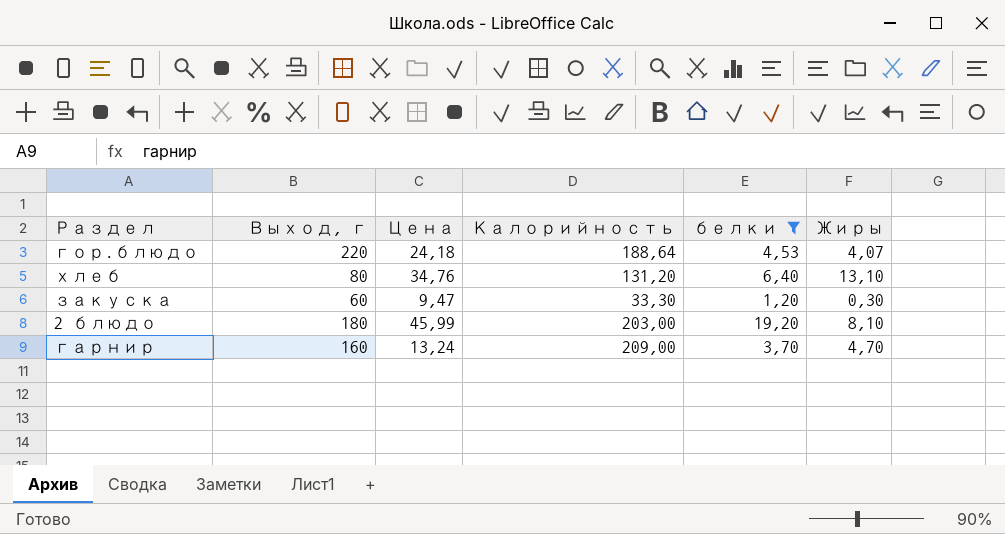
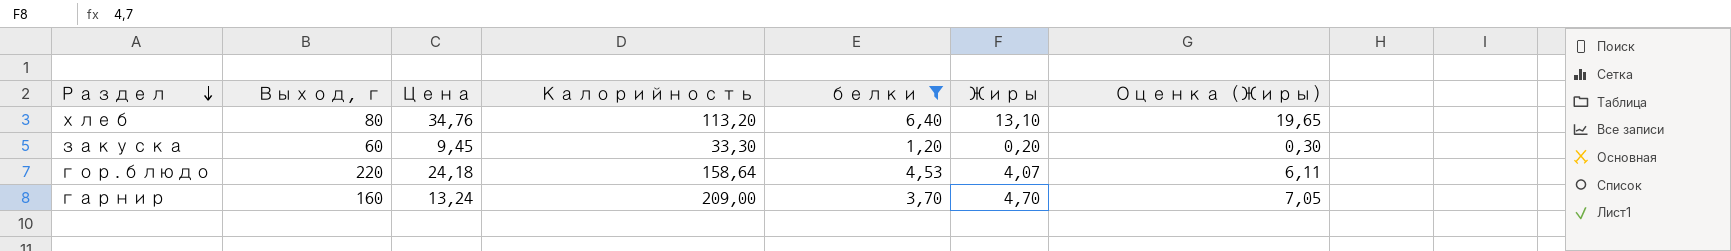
row order: none -> Раздел descending
column Оценка (Жиры) | formula: none -> [Жиры] * 1,5
row 2 блюдо: 180 | 45,99 | 203,00 | 19,20 | 8,10 -> none
хлеб | Калорийность: 131,20 -> 113,20
закуска | Цена: 9,47 -> 9,45
закуска | Жиры: 0,30 -> 0,20
гор.блюдо | Калорийность: 188,64 -> 158,64

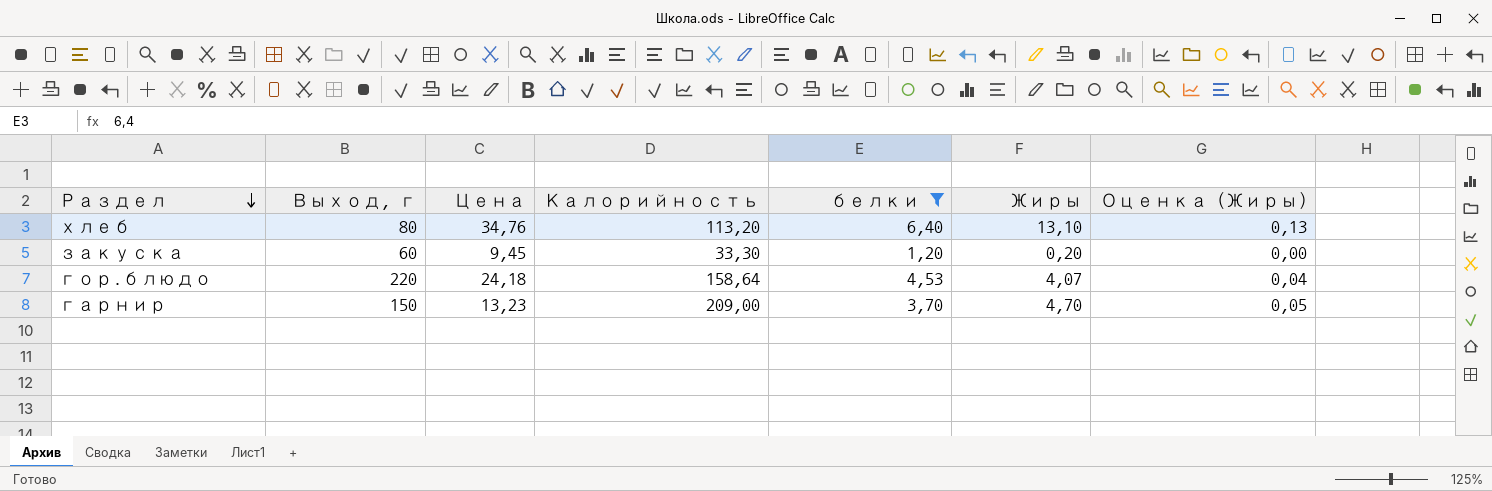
column Оценка (Жиры) | formula: [Жиры] * 1,5 -> [Жиры] * 0,01
гарнир | Выход, г: 160 -> 150
гарнир | Цена: 13,24 -> 13,23

